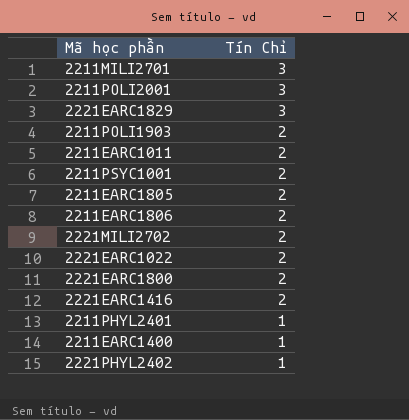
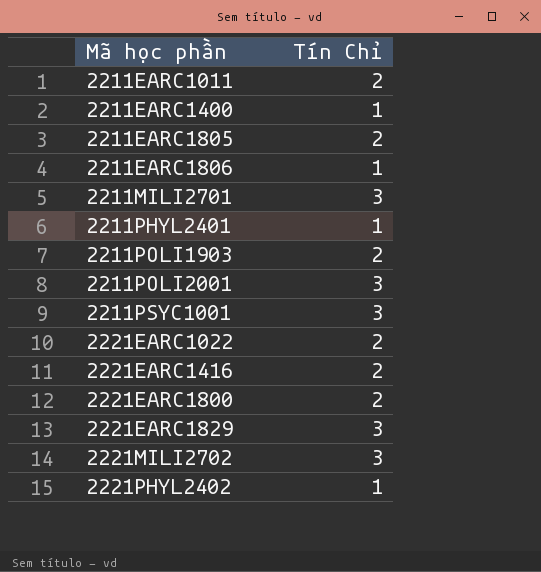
row order: Tín Chỉ descending -> Mã học phần ascending
2211EARC1806 | Tín Chỉ: 2 -> 1
2211PSYC1001 | Tín Chỉ: 2 -> 3
2221MILI2702 | Tín Chỉ: 2 -> 3

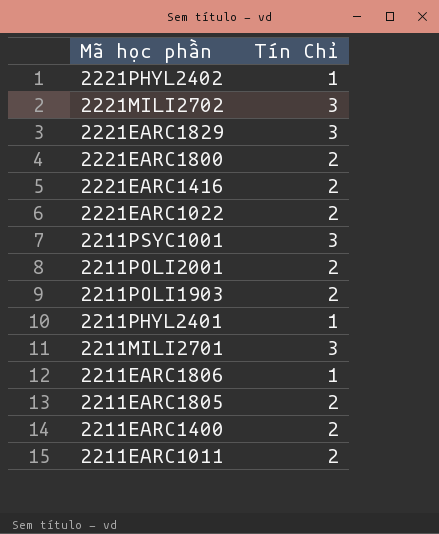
row order: Mã học phần ascending -> Mã học phần descending
2211POLI2001 | Tín Chỉ: 3 -> 2
2211EARC1400 | Tín Chỉ: 1 -> 2

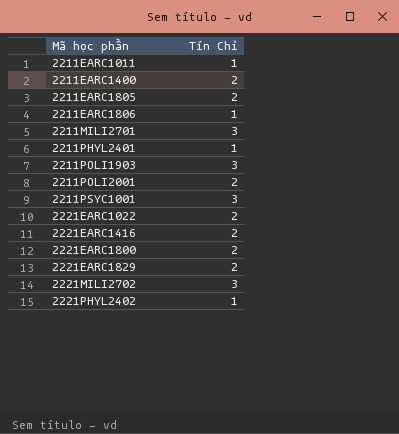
row order: Mã học phần descending -> Mã học phần ascending
2211EARC1011 | Tín Chỉ: 2 -> 1
2211POLI1903 | Tín Chỉ: 2 -> 3
2221EARC1829 | Tín Chỉ: 3 -> 2

